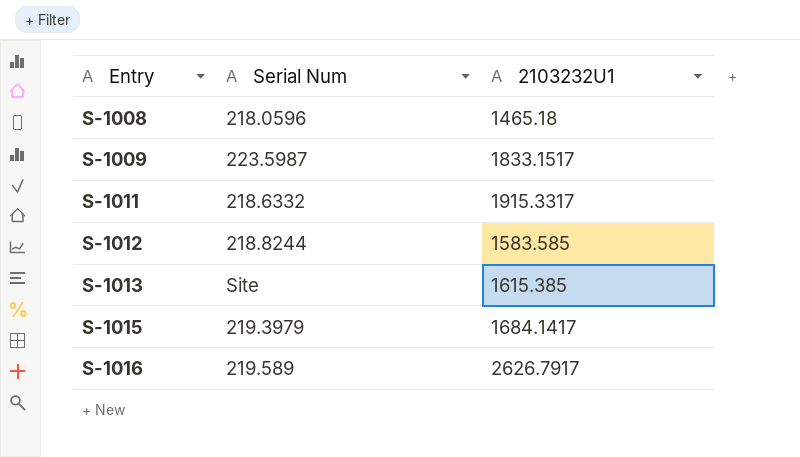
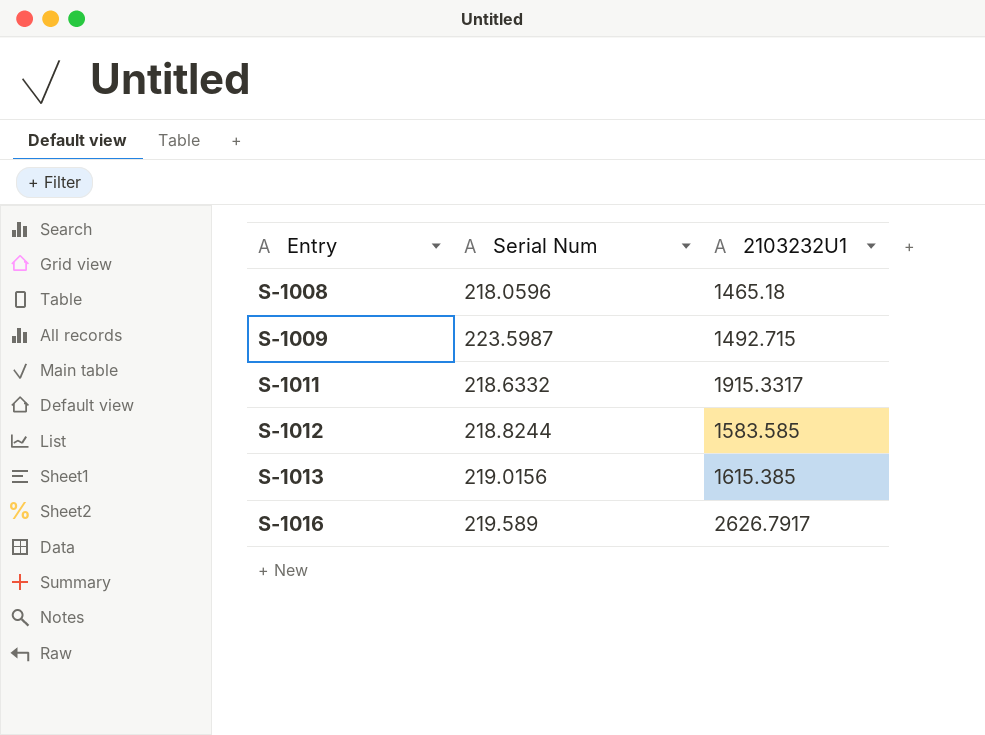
row S-1015: 219.3979 | 1684.1417 -> none
S-1009 | 2103232U1: 1833.1517 -> 1492.715
S-1013 | Serial Num: Site -> 219.0156

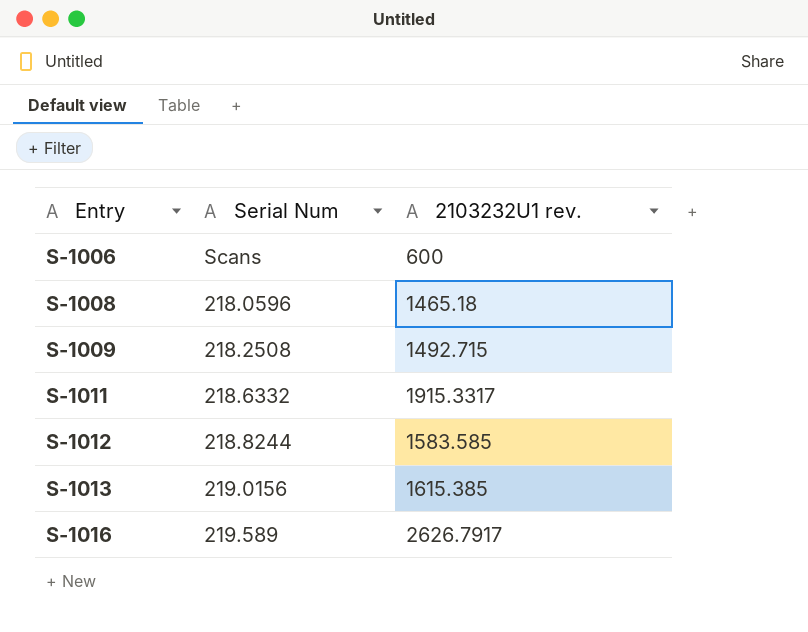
column name: 2103232U1 -> 2103232U1 rev.
row S-1006: none -> Scans | 600
S-1009 | Serial Num: 223.5987 -> 218.2508

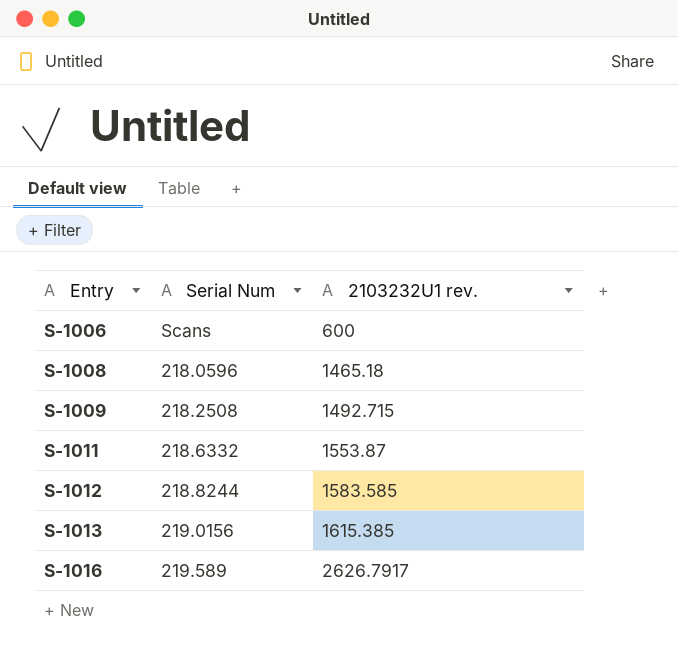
S-1011 | 2103232U1 rev.: 1915.3317 -> 1553.87

